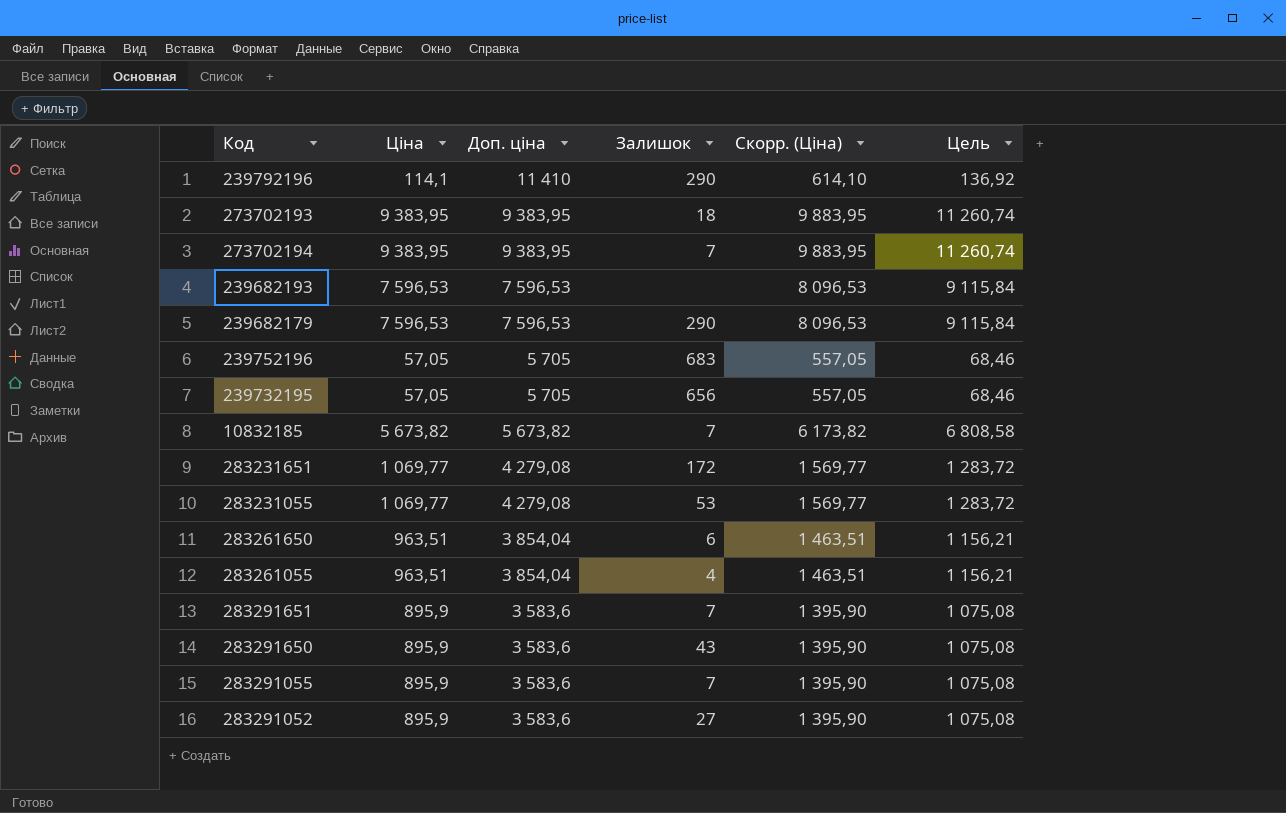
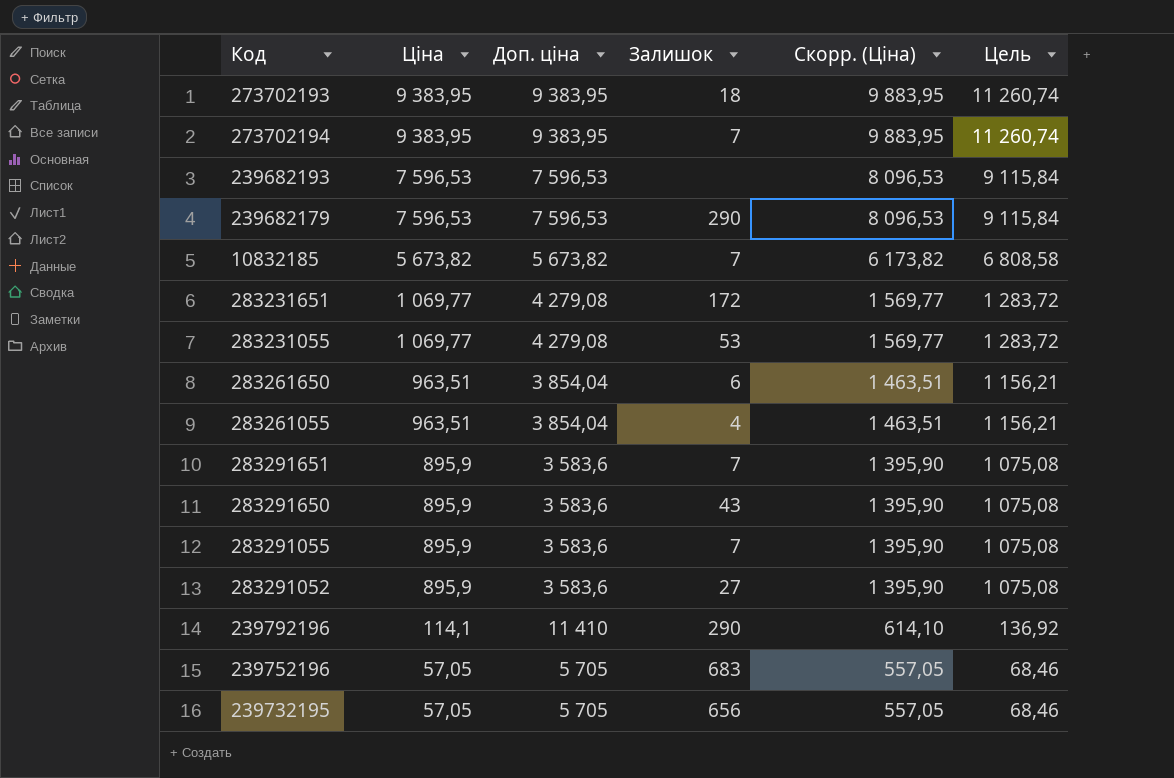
row order: Доп. ціна descending -> Ціна descending

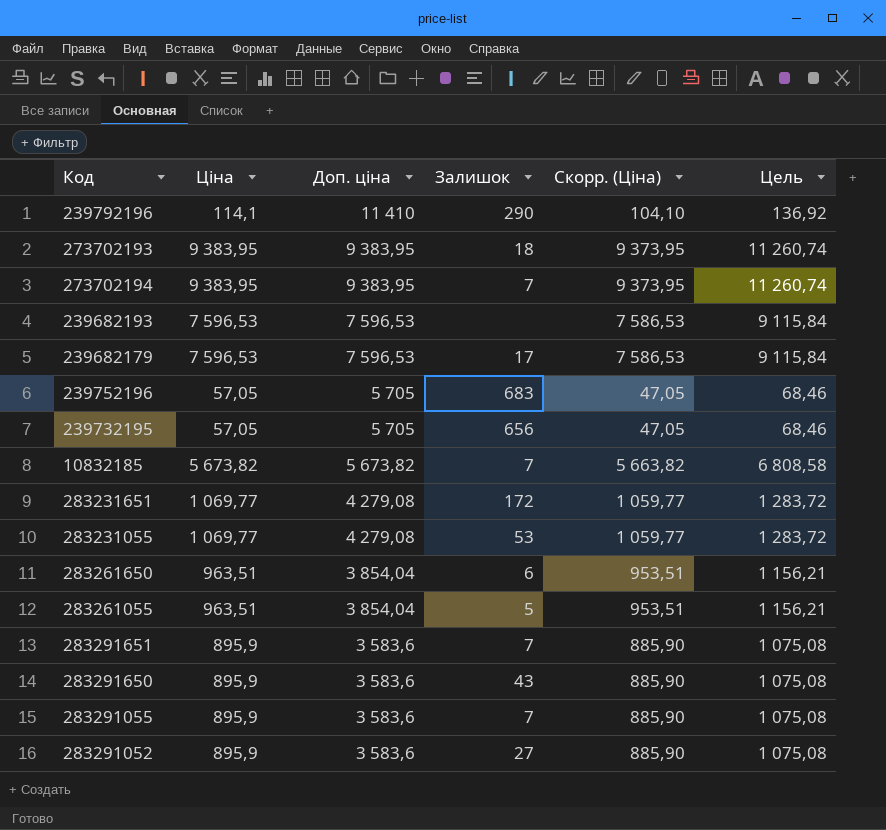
row order: Ціна descending -> Доп. ціна descending
column Скорр. (Ціна) | formula: [Ціна] + 500 -> [Ціна] - 10
239682179 | Залишок: 290 -> 17
283261055 | Залишок: 4 -> 5

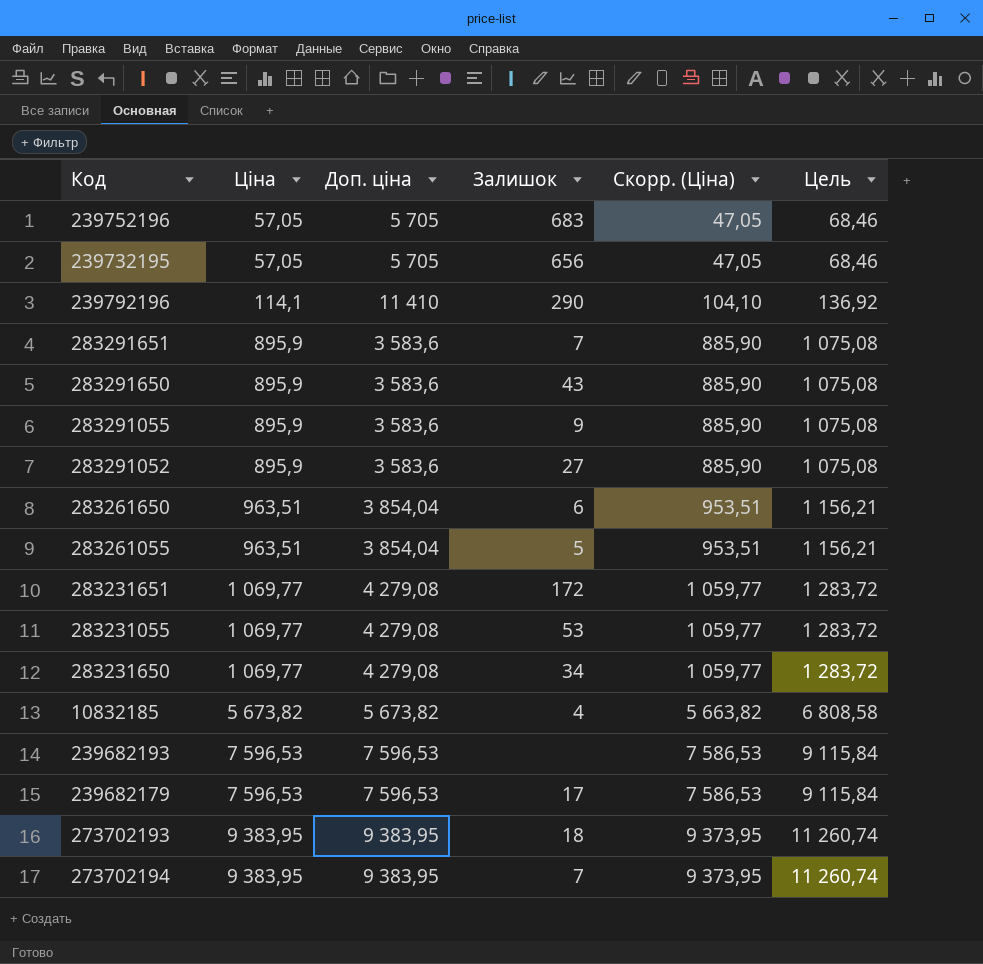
row order: Доп. ціна descending -> Ціна ascending
283291055 | Залишок: 7 -> 9
row 283231650: none -> 1 069,77 | 4 279,08 | 34 | 1 059,77 | 1 283,72
10832185 | Залишок: 7 -> 4

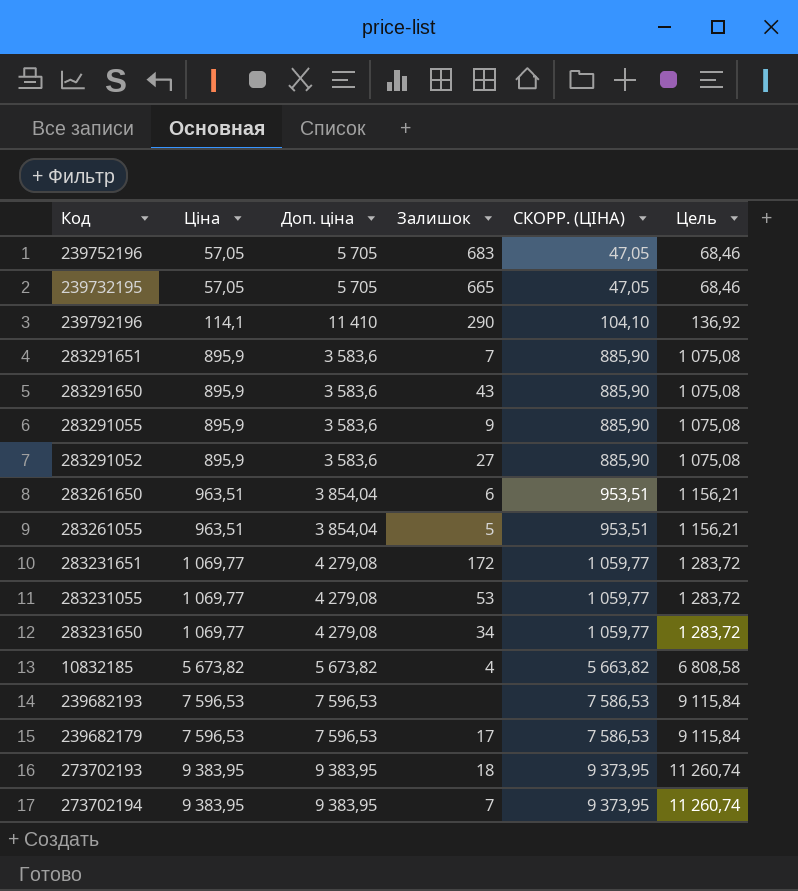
column name: Скорр. (Ціна) -> СКОРР. (ЦІНА)
239732195 | Залишок: 656 -> 665

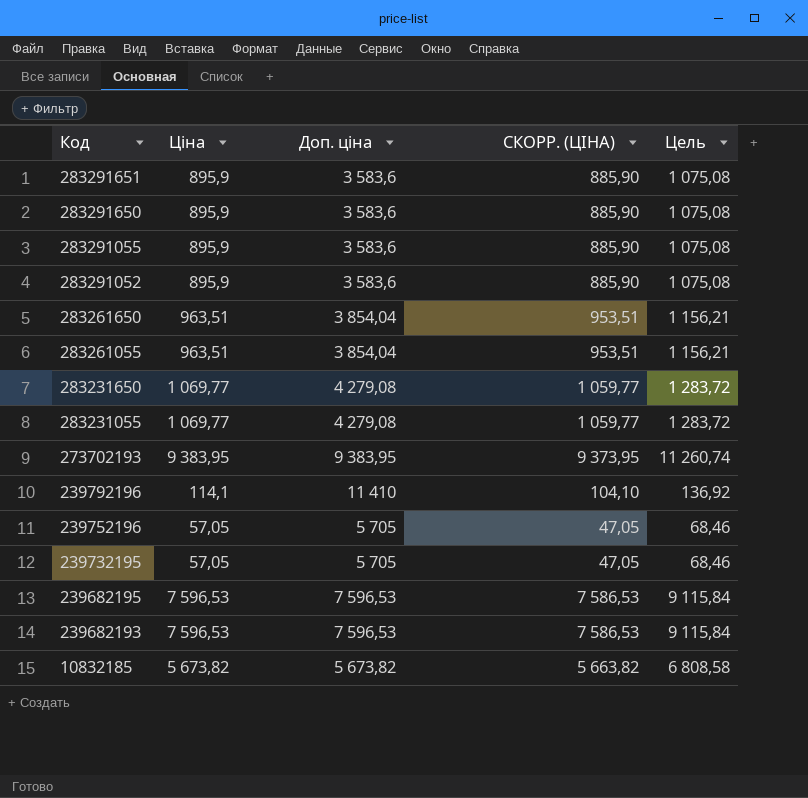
row order: Ціна ascending -> Код descending
column Залишок | position: 4 -> none
row 283231651: 1 069,77 | 4 279,08 | 172 | 1 059,77 | 1 283,72 -> none
row 239682179: 7 596,53 | 7 596,53 | 17 | 7 586,53 | 9 115,84 -> none
row 273702194: 9 383,95 | 9 383,95 | 7 | 9 373,95 | 11 260,74 -> none
row 239682195: none -> 7 596,53 | 7 596,53 | 7 586,53 | 9 115,84

